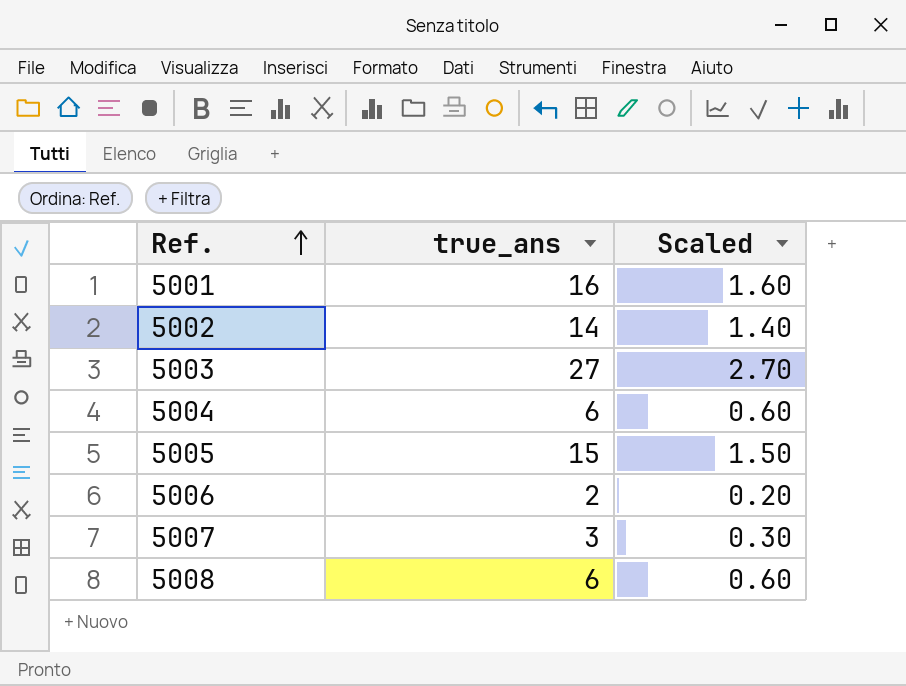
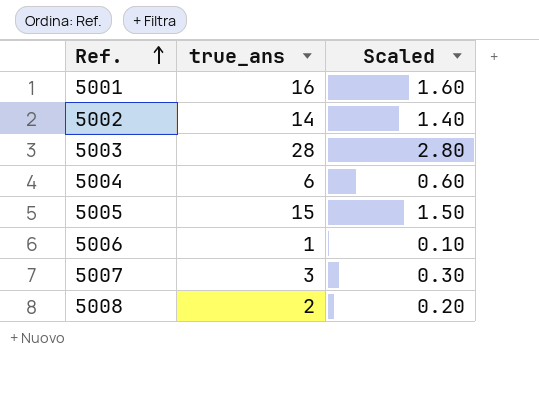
5003 | true_ans: 27 -> 28
5003 | Scaled: 2.70 -> 2.80
5006 | true_ans: 2 -> 1
5006 | Scaled: 0.20 -> 0.10
5008 | true_ans: 6 -> 2
5008 | Scaled: 0.60 -> 0.20

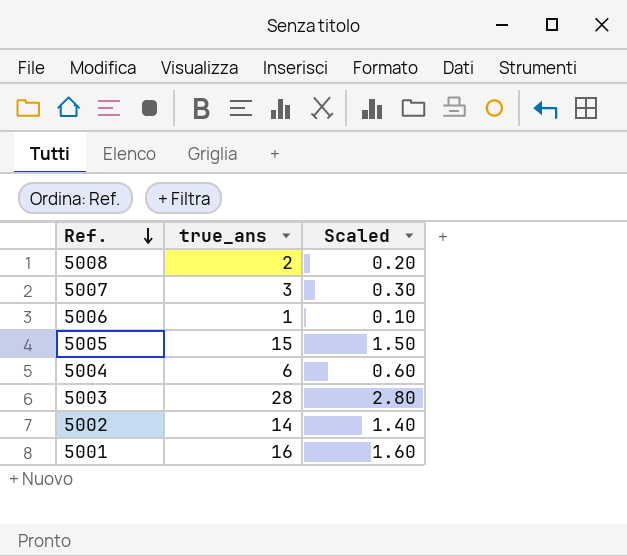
row order: Ref. ascending -> Ref. descending

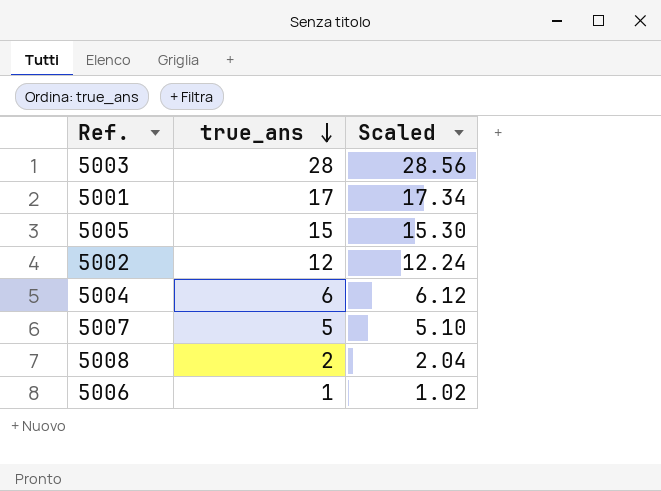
row order: Ref. descending -> true_ans descending
column Scaled | formula: [true_ans] * 0.1 -> [true_ans] * 1.02
5001 | true_ans: 16 -> 17
5002 | true_ans: 14 -> 12
5007 | true_ans: 3 -> 5

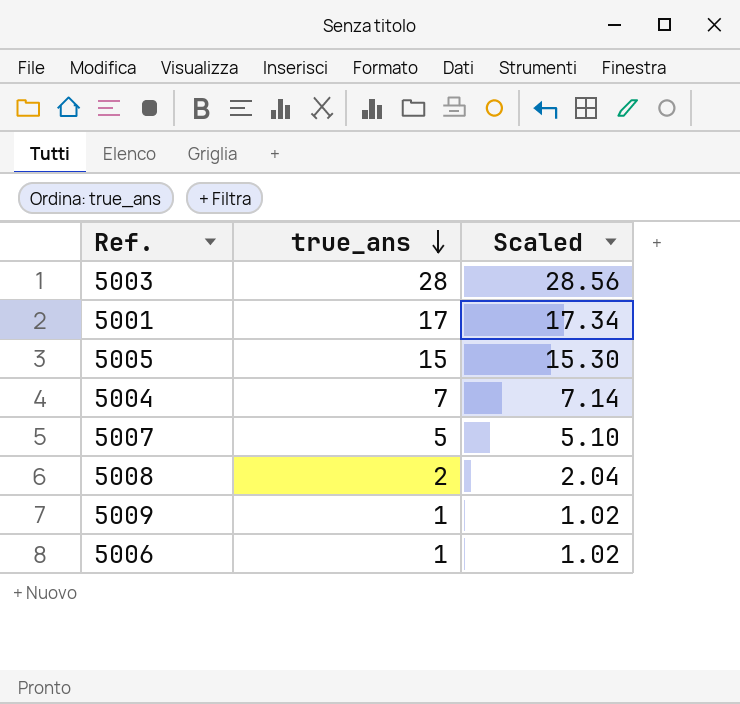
row 5002: 12 | 12.24 -> none
5004 | true_ans: 6 -> 7
5004 | Scaled: 6.12 -> 7.14
row 5009: none -> 1 | 1.02

